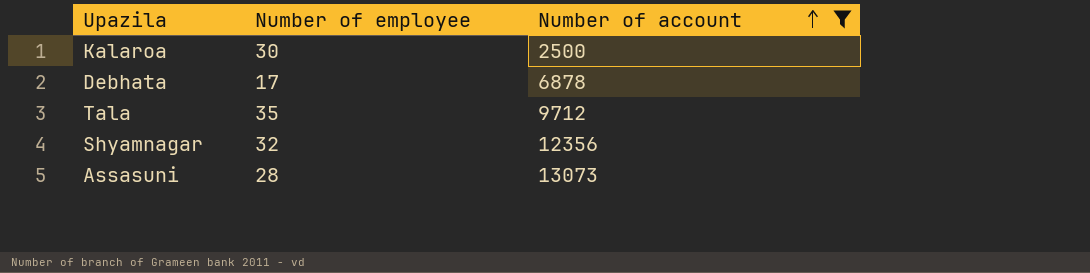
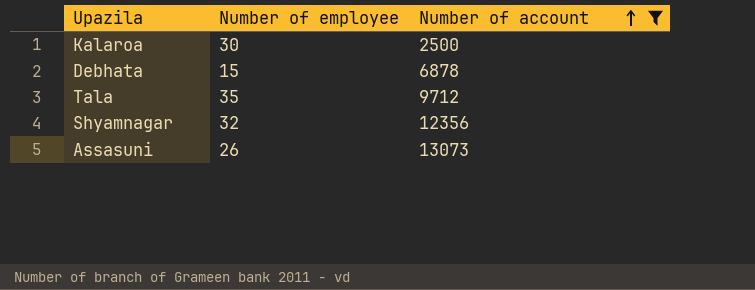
Debhata | Number of employee: 17 -> 15
Assasuni | Number of employee: 28 -> 26

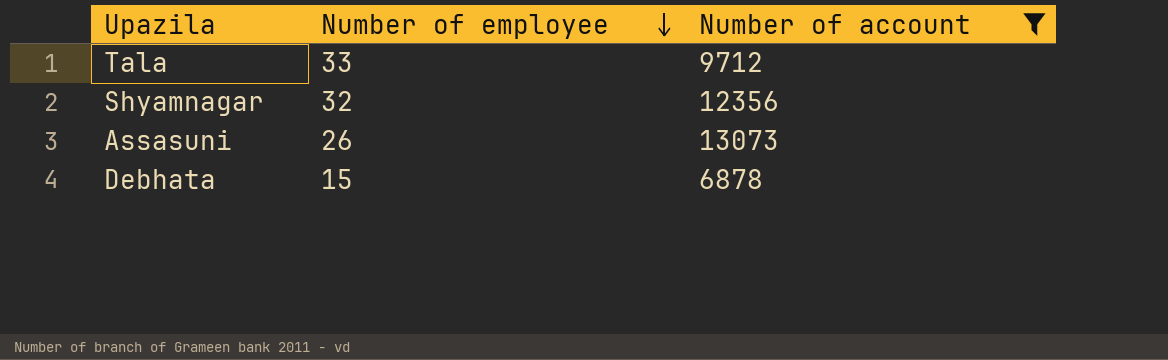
row order: Number of account ascending -> Number of employee descending
row Kalaroa: 30 | 2500 -> none
Tala | Number of employee: 35 -> 33

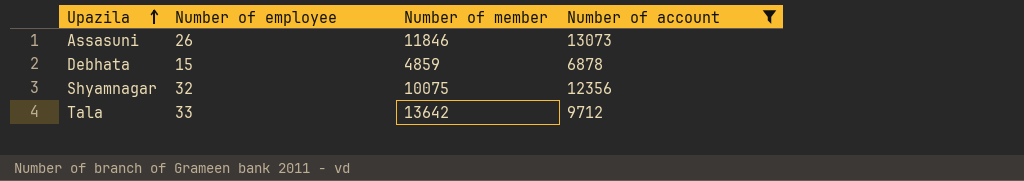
row order: Number of employee descending -> Upazila ascending
column Number of member | position: none -> 3

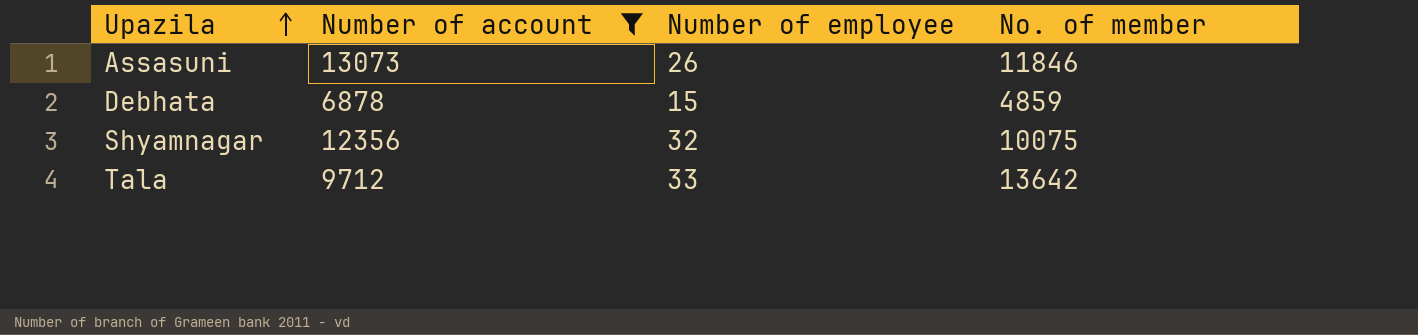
column Number of account | position: 4 -> 2
column name: Number of member -> No. of member

